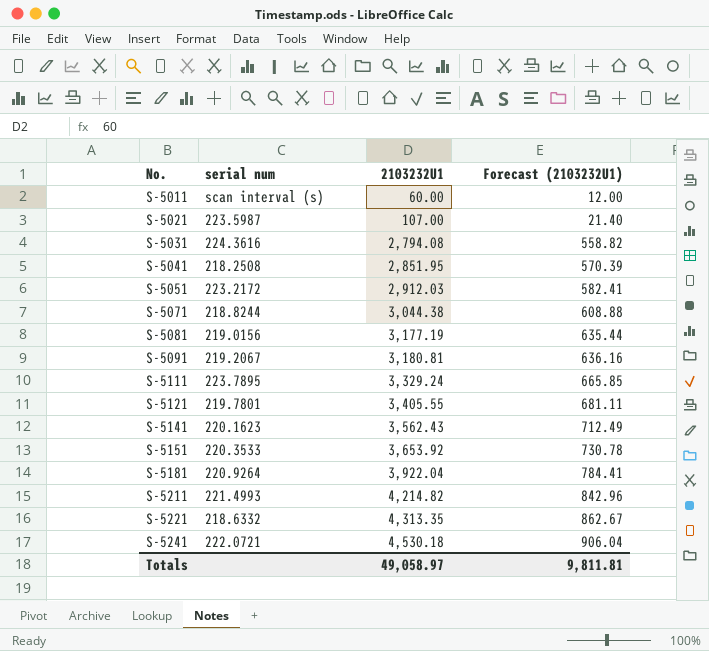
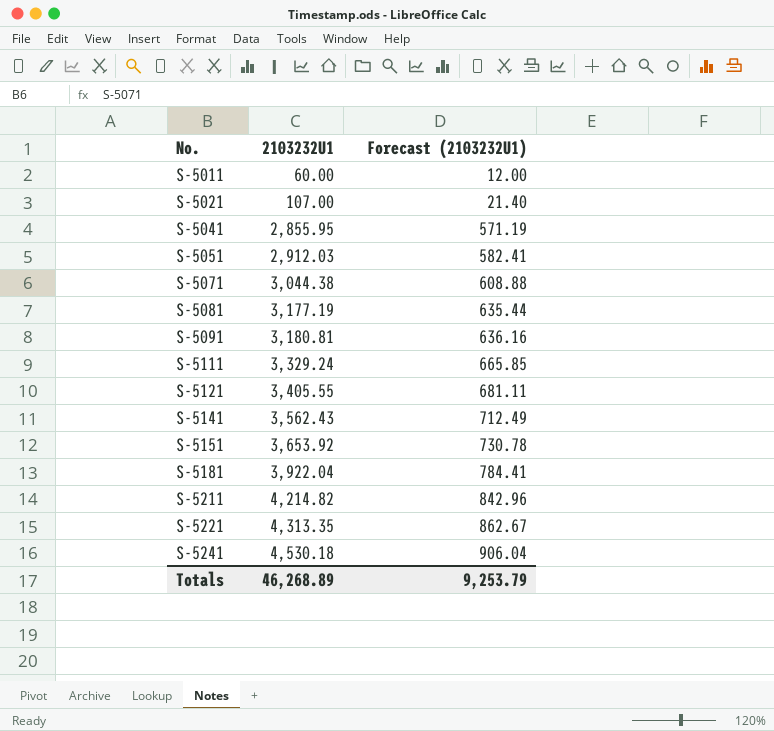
column serial num | position: 2 -> none
row S-5031: 224.3616 | 2,794.08 | 558.82 -> none
S-5041 | 2103232U1: 2,851.95 -> 2,855.95
S-5041 | Forecast (2103232U1): 570.39 -> 571.19
Totals | 2103232U1: 49,058.97 -> 46,268.89
Totals | Forecast (2103232U1): 9,811.81 -> 9,253.79

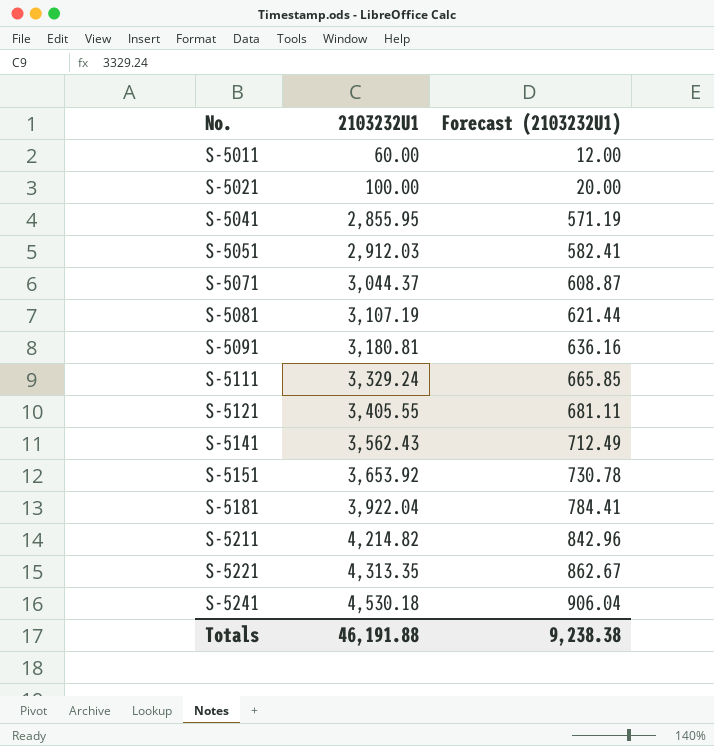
S-5021 | 2103232U1: 107.00 -> 100.00
S-5021 | Forecast (2103232U1): 21.40 -> 20.00
S-5071 | 2103232U1: 3,044.38 -> 3,044.37
S-5071 | Forecast (2103232U1): 608.88 -> 608.87
S-5081 | 2103232U1: 3,177.19 -> 3,107.19
S-5081 | Forecast (2103232U1): 635.44 -> 621.44
Totals | 2103232U1: 46,268.89 -> 46,191.88
Totals | Forecast (2103232U1): 9,253.79 -> 9,238.38

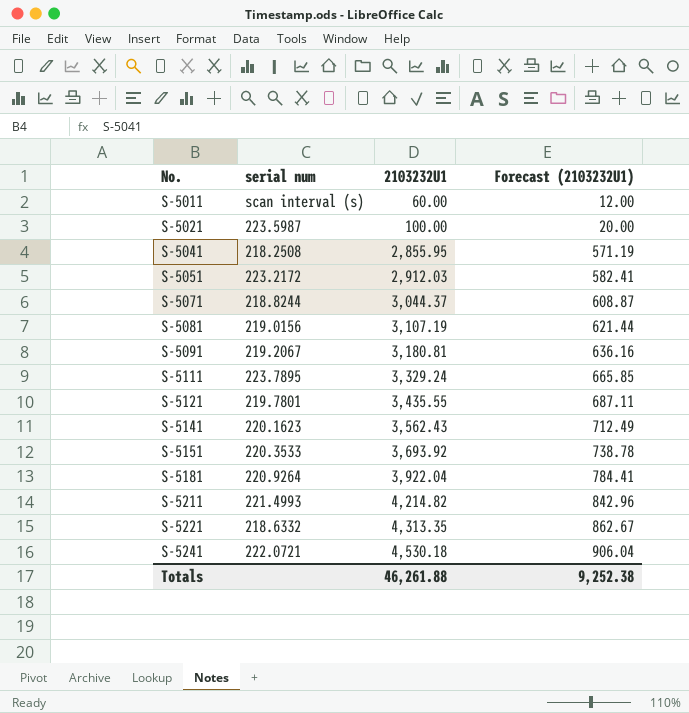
column serial num | position: none -> 2
S-5121 | 2103232U1: 3,405.55 -> 3,435.55
S-5121 | Forecast (2103232U1): 681.11 -> 687.11
S-5151 | 2103232U1: 3,653.92 -> 3,693.92
S-5151 | Forecast (2103232U1): 730.78 -> 738.78
Totals | 2103232U1: 46,191.88 -> 46,261.88
Totals | Forecast (2103232U1): 9,238.38 -> 9,252.38

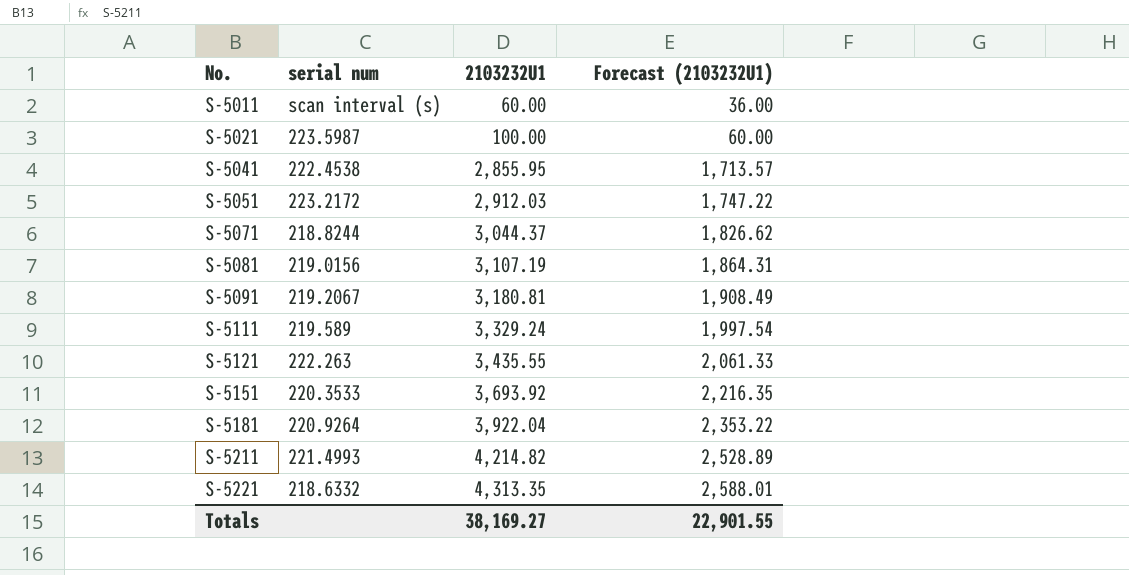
column Forecast (2103232U1) | formula: [2103232U1] * 0.2 -> [2103232U1] * 0.6
row S-5141: 220.1623 | 3,562.43 | 712.49 -> none
row S-5241: 222.0721 | 4,530.18 | 906.04 -> none
S-5041 | serial num: 218.2508 -> 222.4538
S-5111 | serial num: 223.7895 -> 219.589
S-5121 | serial num: 219.7801 -> 222.263
Totals | 2103232U1: 46,261.88 -> 38,169.27
Totals | Forecast (2103232U1): 9,252.38 -> 22,901.55

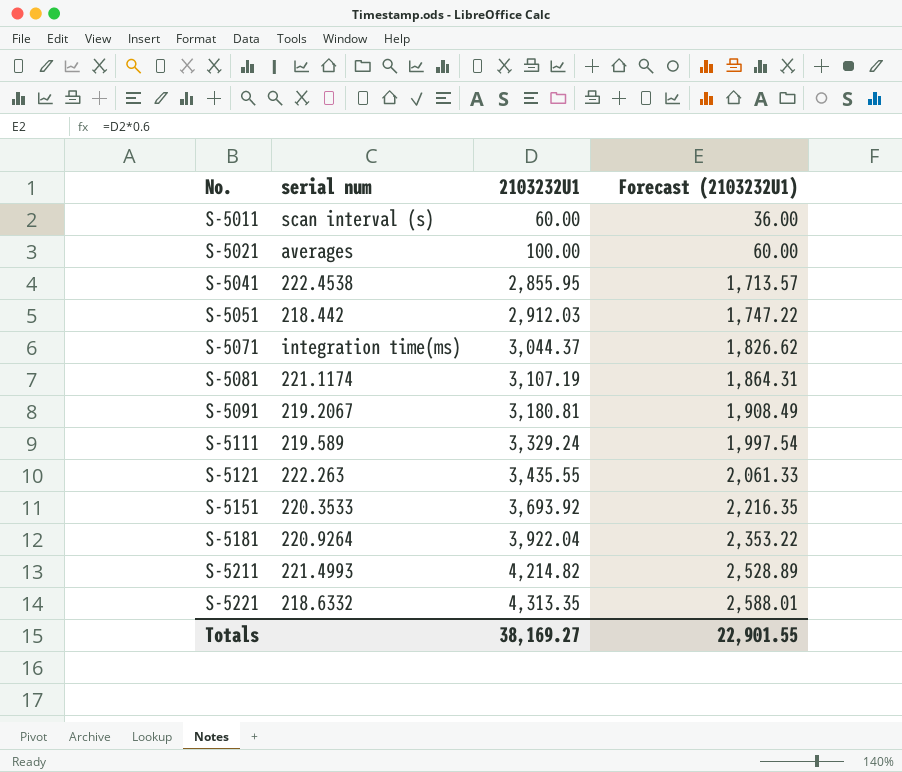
S-5021 | serial num: 223.5987 -> averages
S-5051 | serial num: 223.2172 -> 218.442
S-5071 | serial num: 218.8244 -> integration time(ms)
S-5081 | serial num: 219.0156 -> 221.1174

